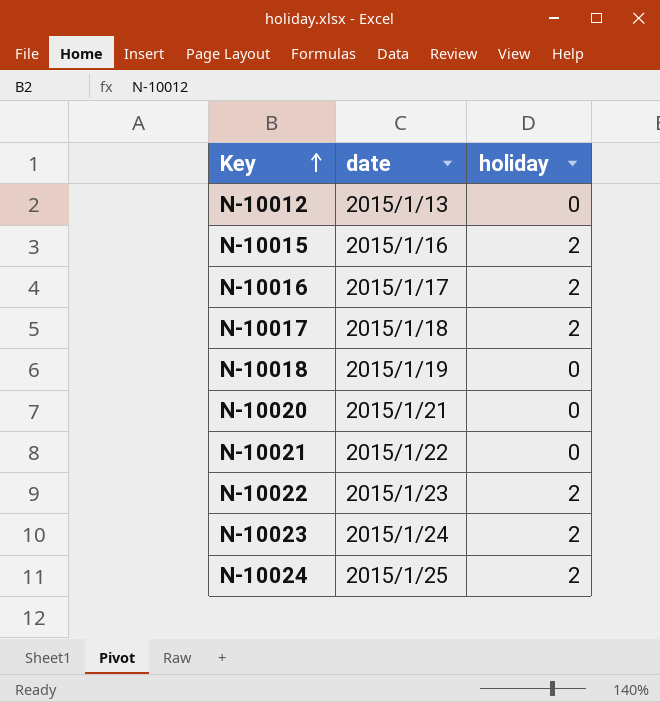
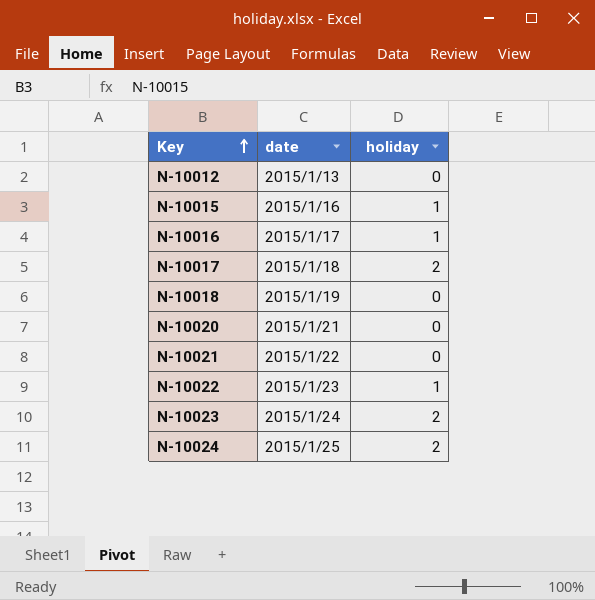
N-10015 | holiday: 2 -> 1
N-10016 | holiday: 2 -> 1
N-10022 | holiday: 2 -> 1

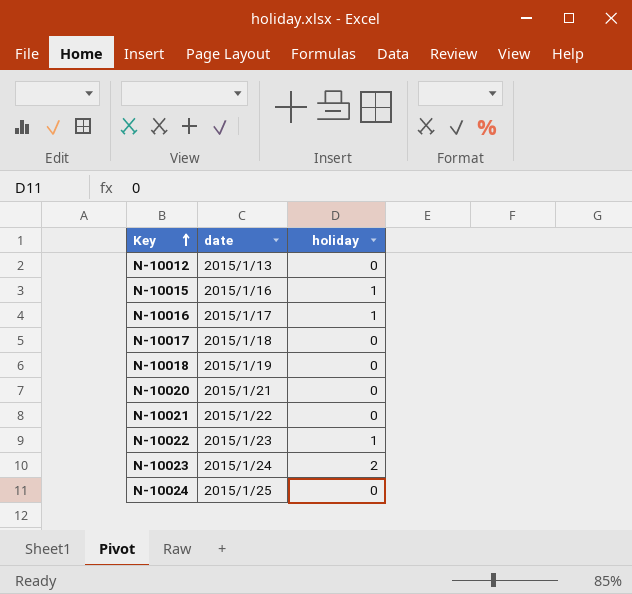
N-10017 | holiday: 2 -> 0
N-10024 | holiday: 2 -> 0

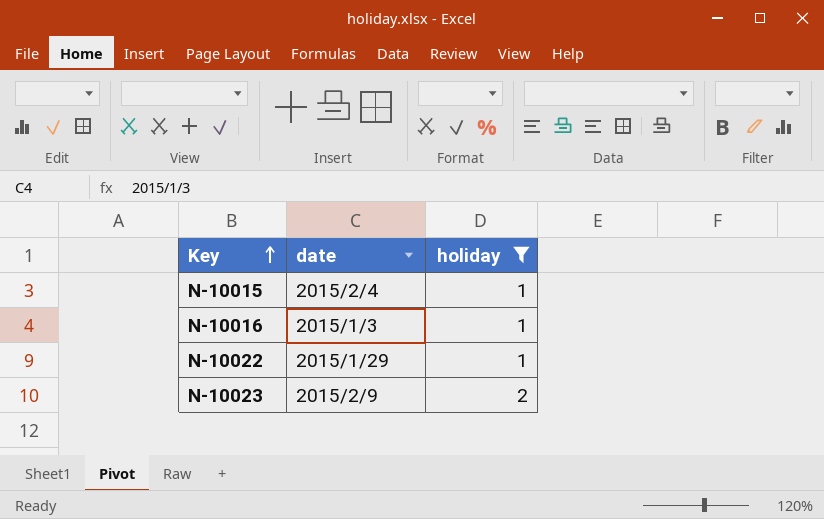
filter: none -> holiday != 0
N-10015 | date: 2015/1/16 -> 2015/2/4
N-10016 | date: 2015/1/17 -> 2015/1/3
N-10022 | date: 2015/1/23 -> 2015/1/29
N-10023 | date: 2015/1/24 -> 2015/2/9

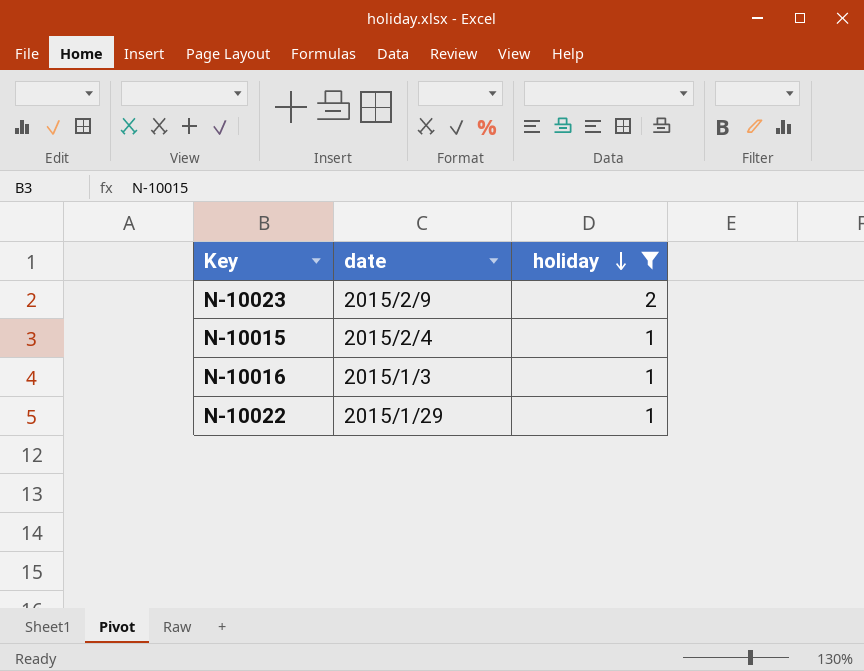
row order: Key ascending -> holiday descending

